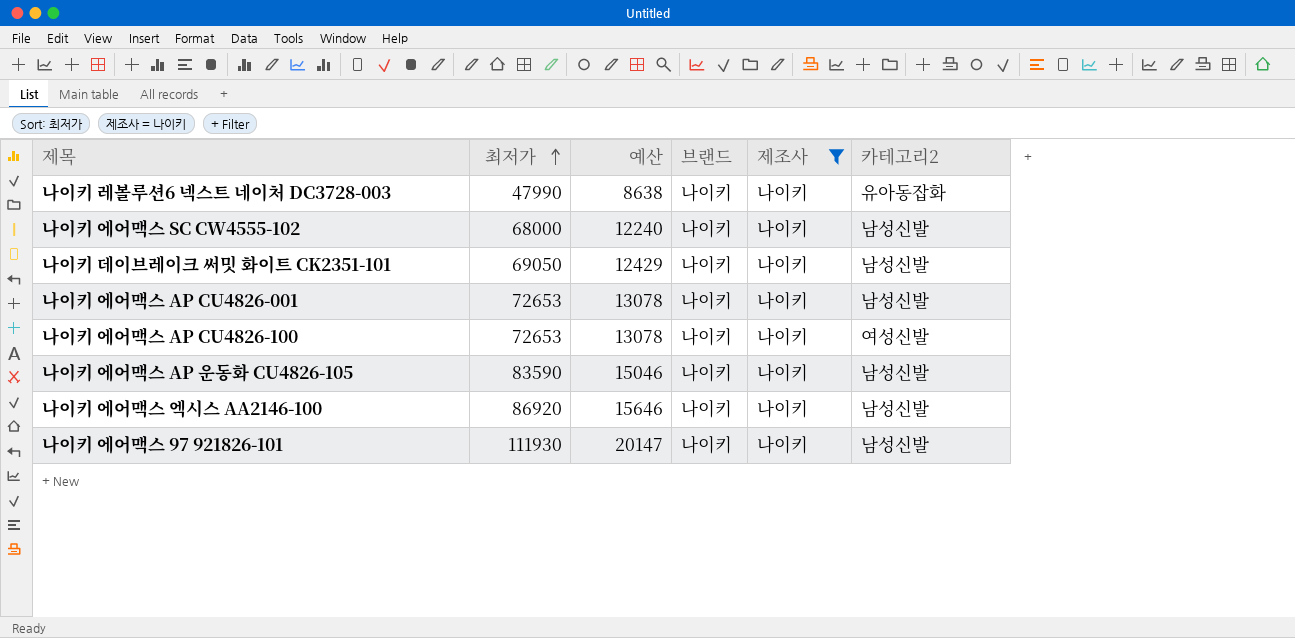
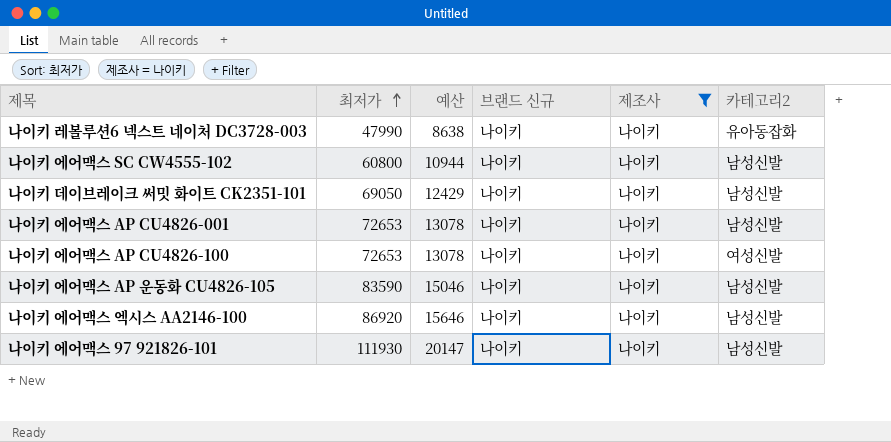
column name: 브랜드 -> 브랜드 신규
나이키 에어맥스 SC CW4555-102 | 최저가: 68000 -> 60800
나이키 에어맥스 SC CW4555-102 | 예산: 12240 -> 10944

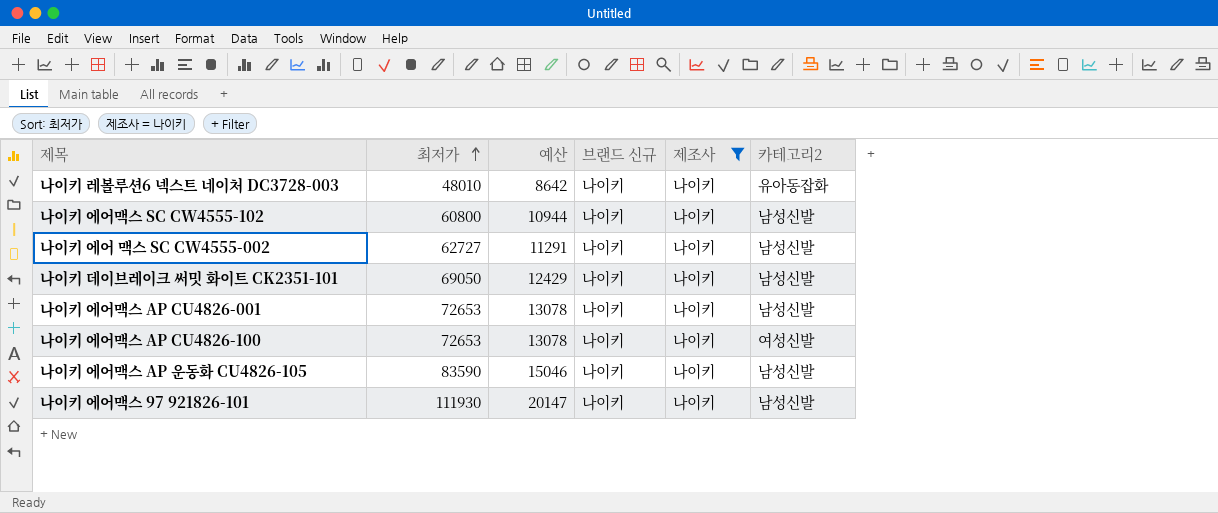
row 나이키 에어맥스 엑시스 AA2146-100: 86920 | 15646 | 나이키 | 나이키 | 남성신발 -> none
나이키 레볼루션6 넥스트 네이처 DC3728-003 | 최저가: 47990 -> 48010
나이키 레볼루션6 넥스트 네이처 DC3728-003 | 예산: 8638 -> 8642
row 나이키 에어 맥스 SC CW4555-002: none -> 62727 | 11291 | 나이키 | 나이키 | 남성신발

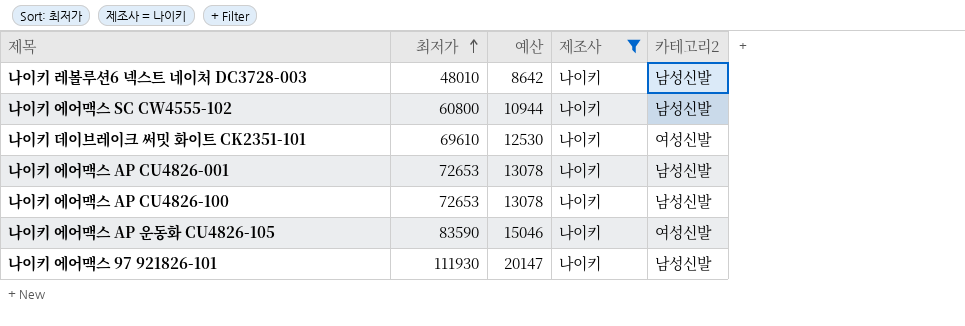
column 브랜드 신규 | position: 4 -> none
row 나이키 에어 맥스 SC CW4555-002: 62727 | 11291 | 나이키 | 나이키 | 남성신발 -> none
나이키 레볼루션6 넥스트 네이처 DC3728-003 | 카테고리2: 유아동잡화 -> 남성신발
나이키 데이브레이크 써밋 화이트 CK2351-101 | 최저가: 69050 -> 69610
나이키 데이브레이크 써밋 화이트 CK2351-101 | 예산: 12429 -> 12530
나이키 데이브레이크 써밋 화이트 CK2351-101 | 카테고리2: 남성신발 -> 여성신발
나이키 에어맥스 AP CU4826-100 | 카테고리2: 여성신발 -> 남성신발
나이키 에어맥스 AP 운동화 CU4826-105 | 카테고리2: 남성신발 -> 여성신발

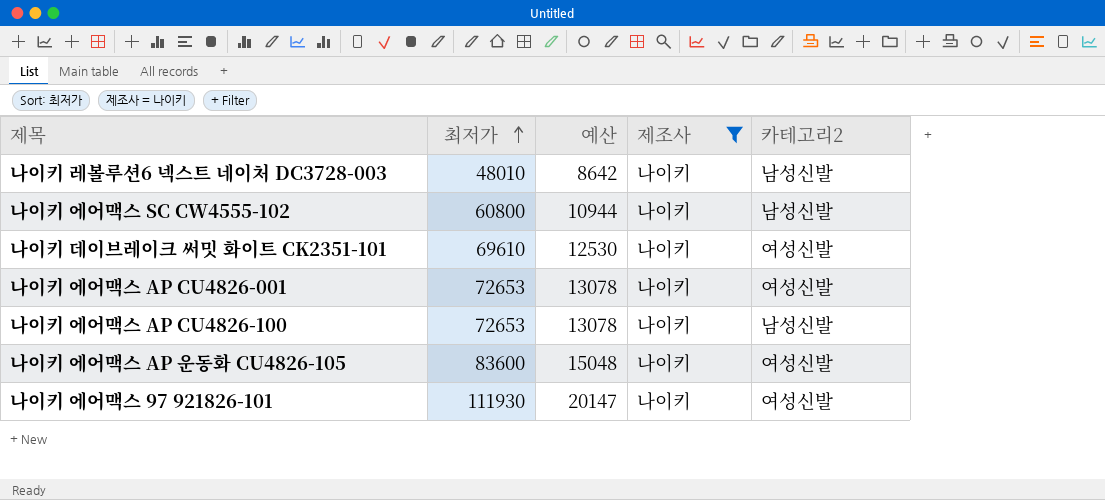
나이키 에어맥스 AP CU4826-001 | 카테고리2: 남성신발 -> 여성신발
나이키 에어맥스 AP 운동화 CU4826-105 | 최저가: 83590 -> 83600
나이키 에어맥스 AP 운동화 CU4826-105 | 예산: 15046 -> 15048
나이키 에어맥스 97 921826-101 | 카테고리2: 남성신발 -> 여성신발

